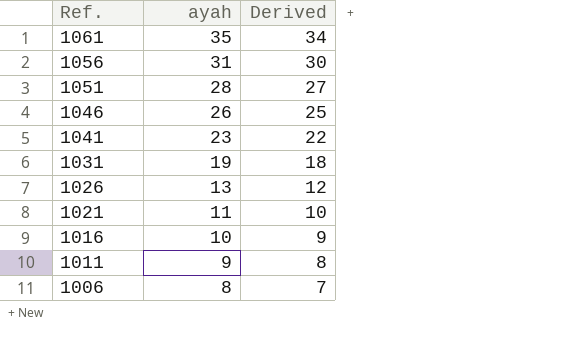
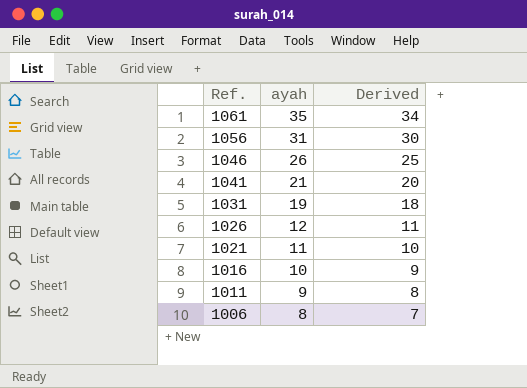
row 1051: 28 | 27 -> none
1041 | ayah: 23 -> 21
1041 | Derived: 22 -> 20
1026 | ayah: 13 -> 12
1026 | Derived: 12 -> 11

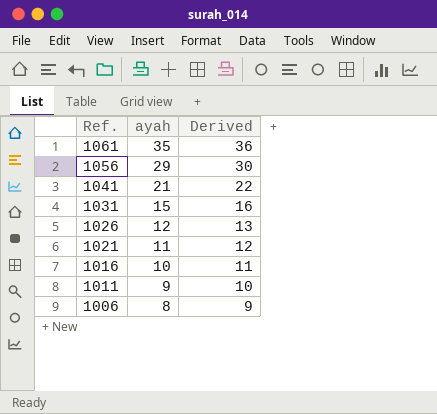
column Derived | formula: [ayah] - 1 -> [ayah] + 1
row 1046: 26 | 25 -> none
1056 | ayah: 31 -> 29
1031 | ayah: 19 -> 15

